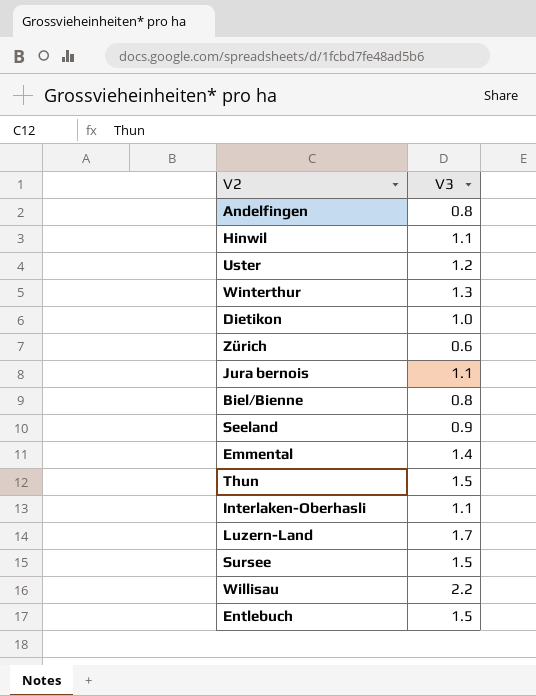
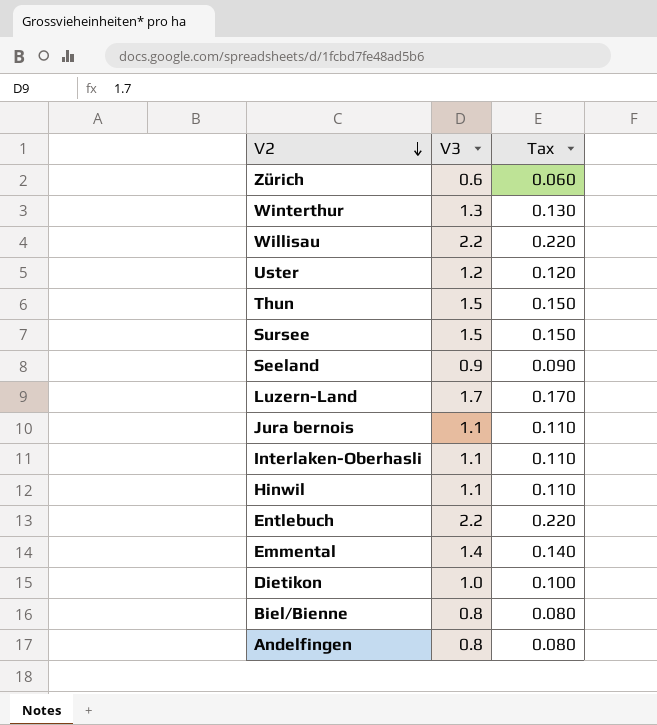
row order: none -> V2 descending
column Tax | formula: none -> [V3] * 0.1
Entlebuch | V3: 1.5 -> 2.2

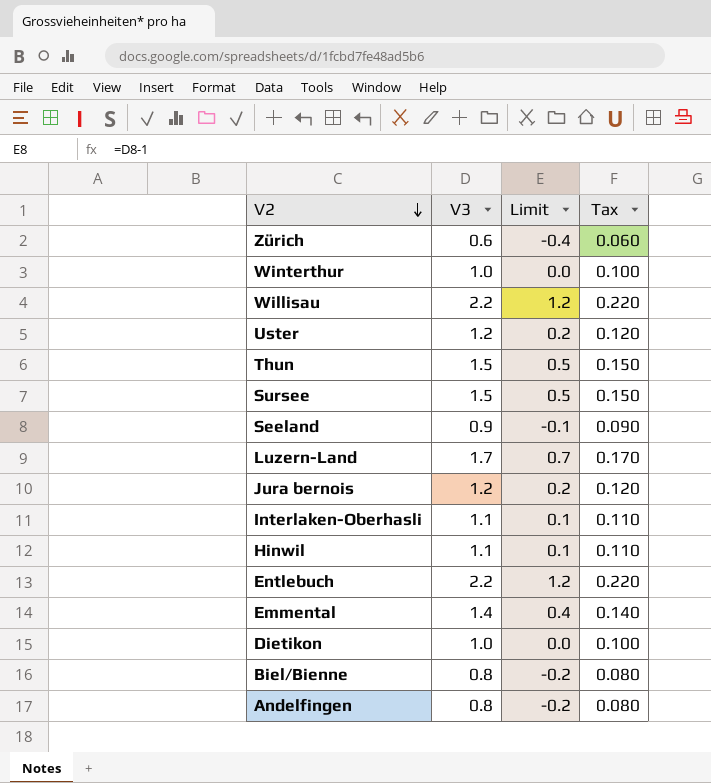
column Limit | formula: none -> [V3] - 1
Winterthur | V3: 1.3 -> 1.0
Winterthur | Tax: 0.130 -> 0.100
Jura bernois | V3: 1.1 -> 1.2
Jura bernois | Tax: 0.110 -> 0.120

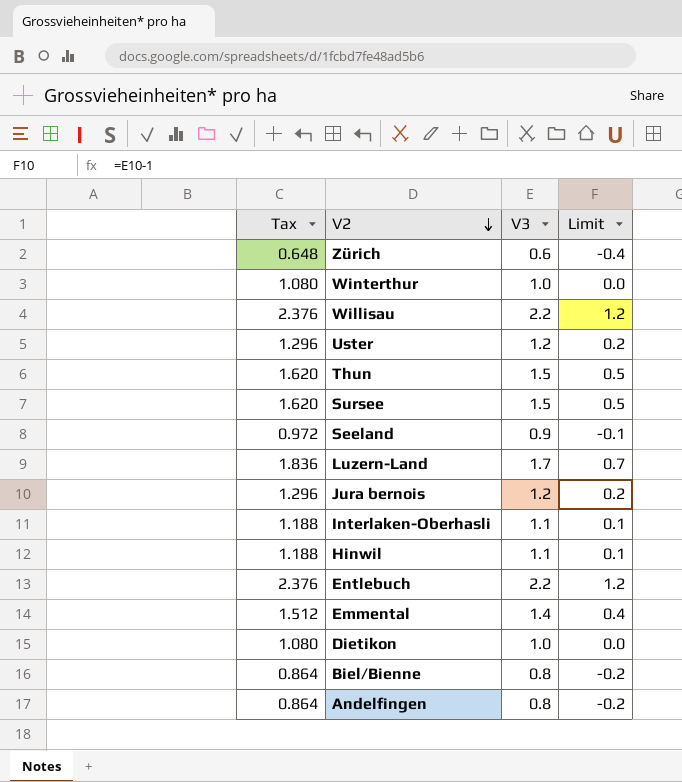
column Tax | formula: [V3] * 0.1 -> [V3] * 1.08
column Tax | position: 4 -> 1

